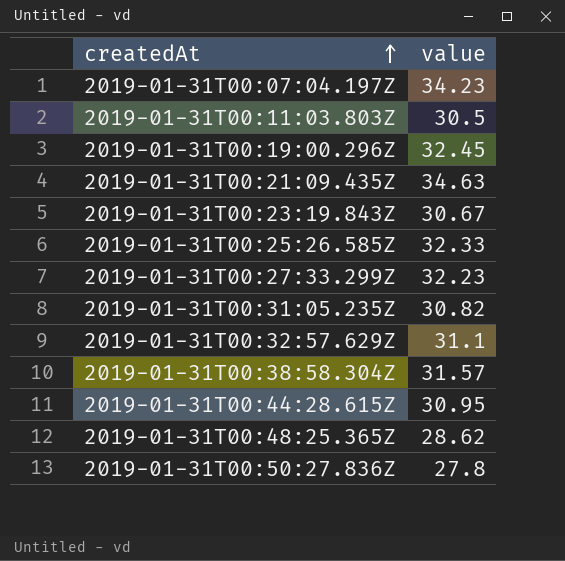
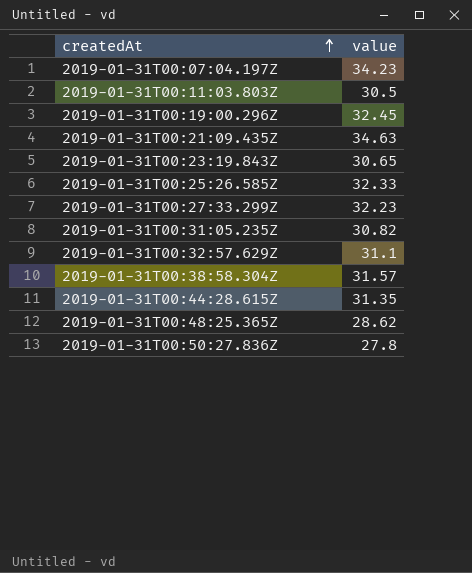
2019-01-31T00:23:19.843Z | value: 30.67 -> 30.65
2019-01-31T00:44:28.615Z | value: 30.95 -> 31.35

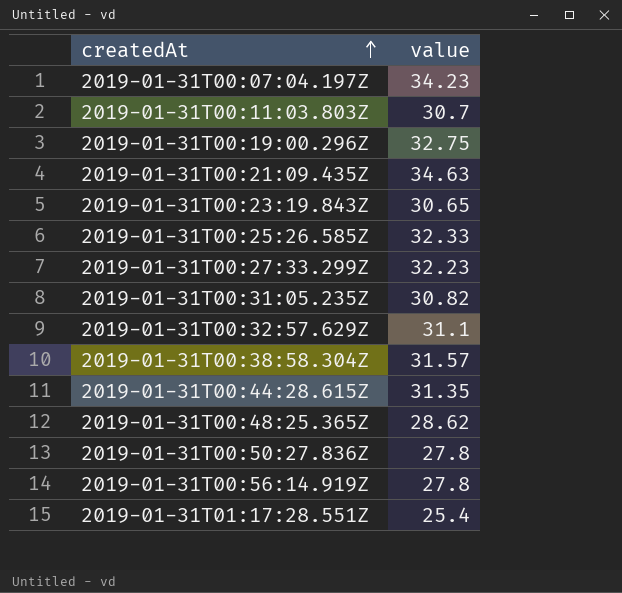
2019-01-31T00:11:03.803Z | value: 30.5 -> 30.7
2019-01-31T00:19:00.296Z | value: 32.45 -> 32.75
row 2019-01-31T00:56:14.919Z: none -> 27.8
row 2019-01-31T01:17:28.551Z: none -> 25.4

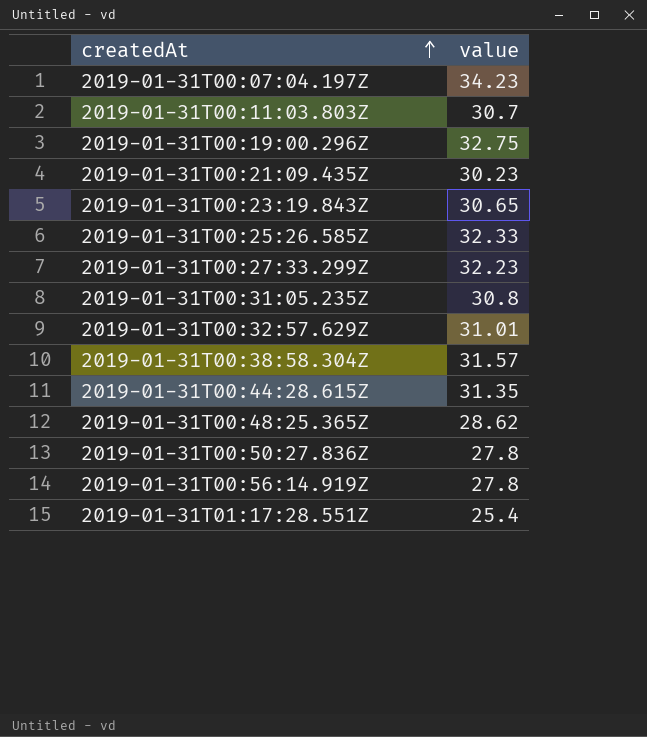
2019-01-31T00:21:09.435Z | value: 34.63 -> 30.23
2019-01-31T00:31:05.235Z | value: 30.82 -> 30.8
2019-01-31T00:32:57.629Z | value: 31.1 -> 31.01

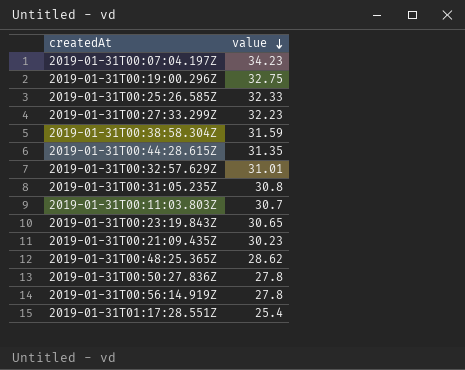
row order: createdAt ascending -> value descending
2019-01-31T00:38:58.304Z | value: 31.57 -> 31.59

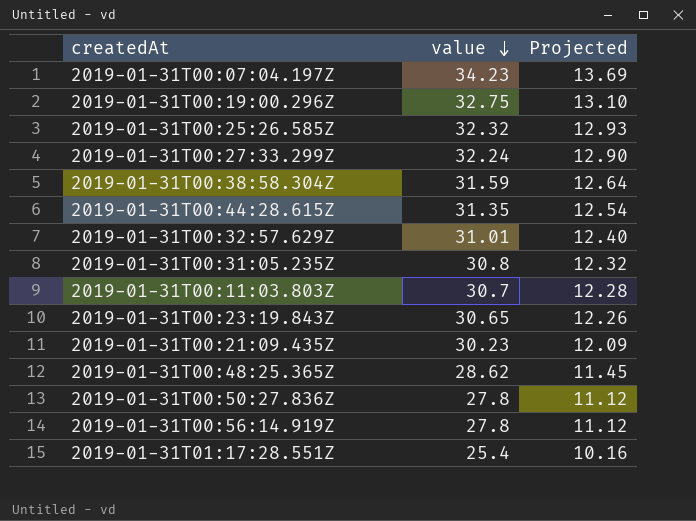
column Projected | formula: none -> [value] * 0.4
2019-01-31T00:25:26.585Z | value: 32.33 -> 32.32
2019-01-31T00:27:33.299Z | value: 32.23 -> 32.24

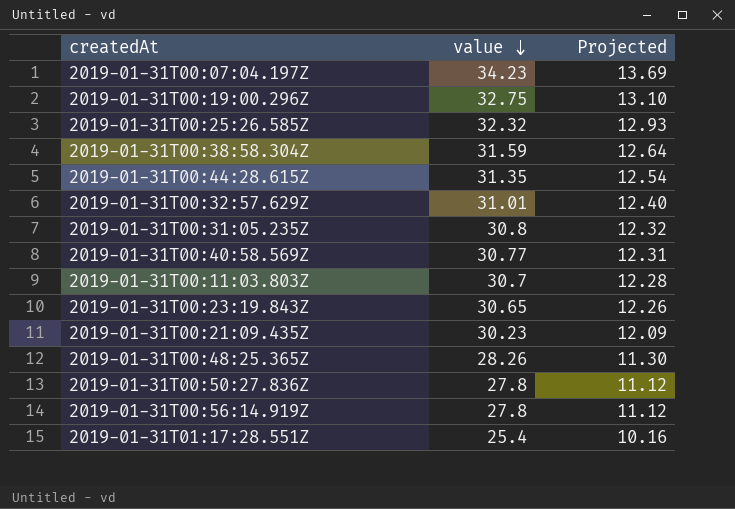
row 2019-01-31T00:27:33.299Z: 32.24 | 12.90 -> none
row 2019-01-31T00:40:58.569Z: none -> 30.77 | 12.31
2019-01-31T00:48:25.365Z | value: 28.62 -> 28.26
2019-01-31T00:48:25.365Z | Projected: 11.45 -> 11.30

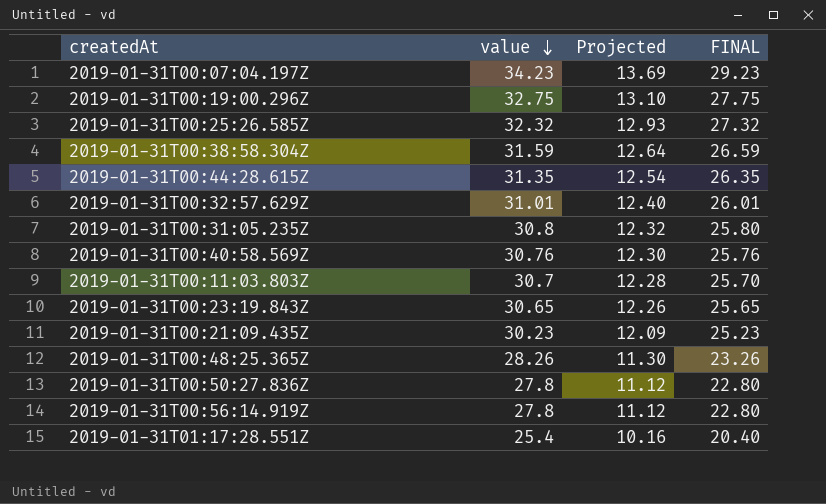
column FINAL | formula: none -> [value] - 5
2019-01-31T00:40:58.569Z | value: 30.77 -> 30.76
2019-01-31T00:40:58.569Z | Projected: 12.31 -> 12.30

